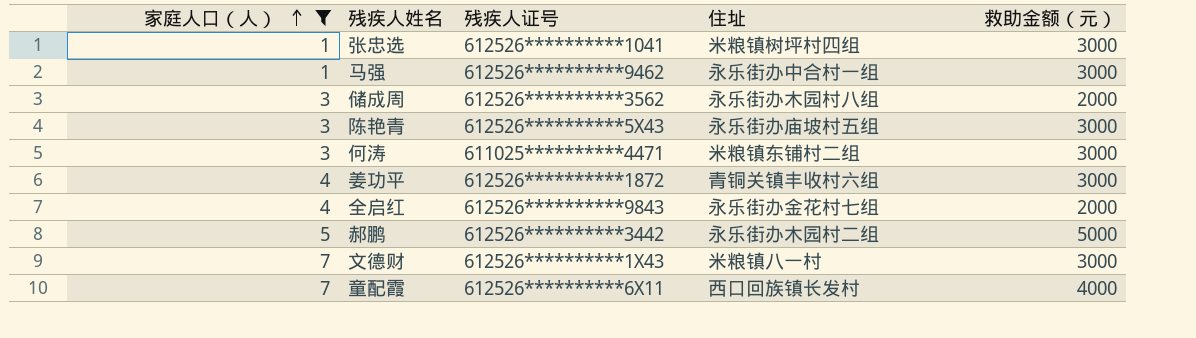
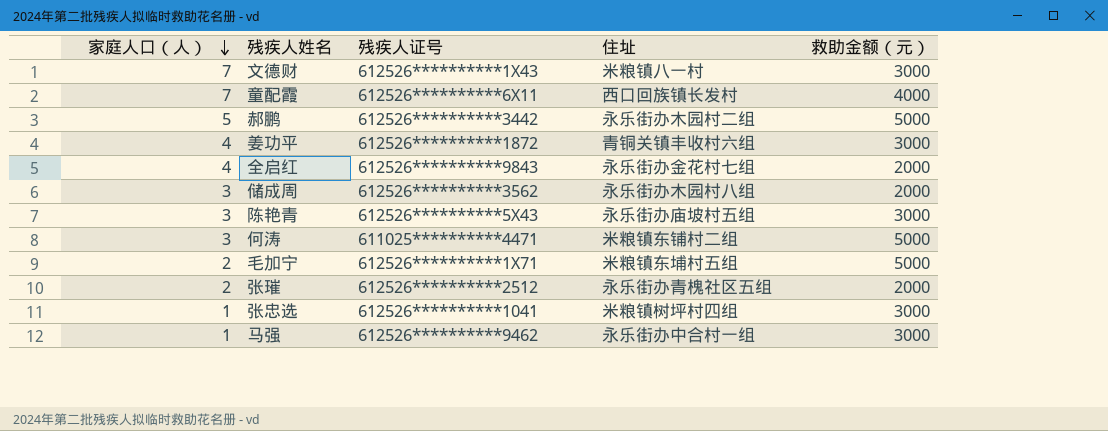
filter: 家庭人口（人） != 2 -> none
row order: 家庭人口（人） ascending -> 家庭人口（人） descending
何涛 | 救助金额（元）: 3000 -> 5000

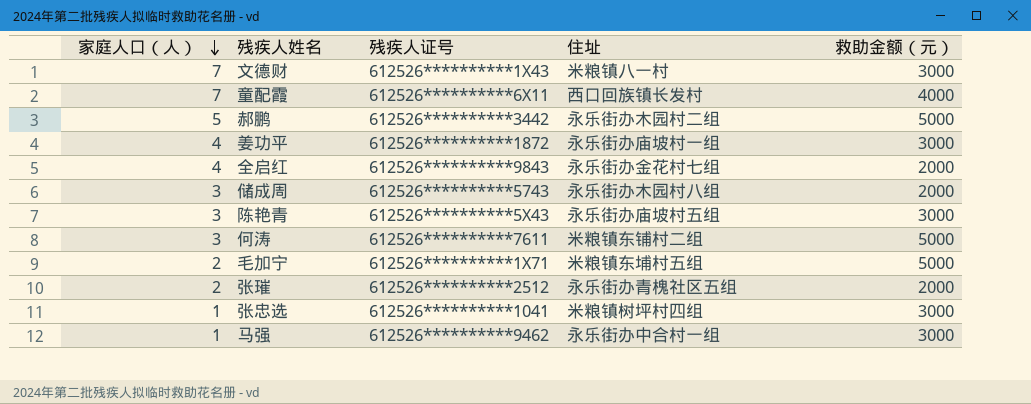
姜功平 | 住址: 青铜关镇丰收村六组 -> 永乐街办庙坡村一组
储成周 | 残疾人证号: 612526**********3562 -> 612526**********5743
何涛 | 残疾人证号: 611025**********4471 -> 612526**********7611

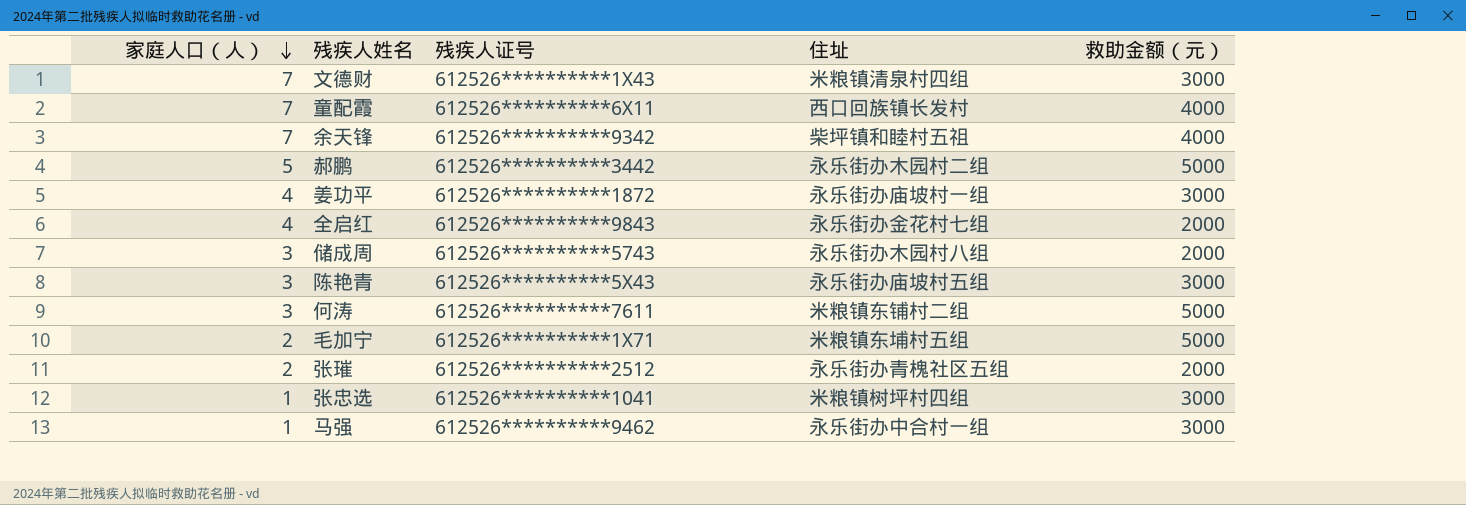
文德财 | 住址: 米粮镇八一村 -> 米粮镇清泉村四组
row 余天锋: none -> 7 | 612526**********9342 | 柴坪镇和睦村五祖 | 4000

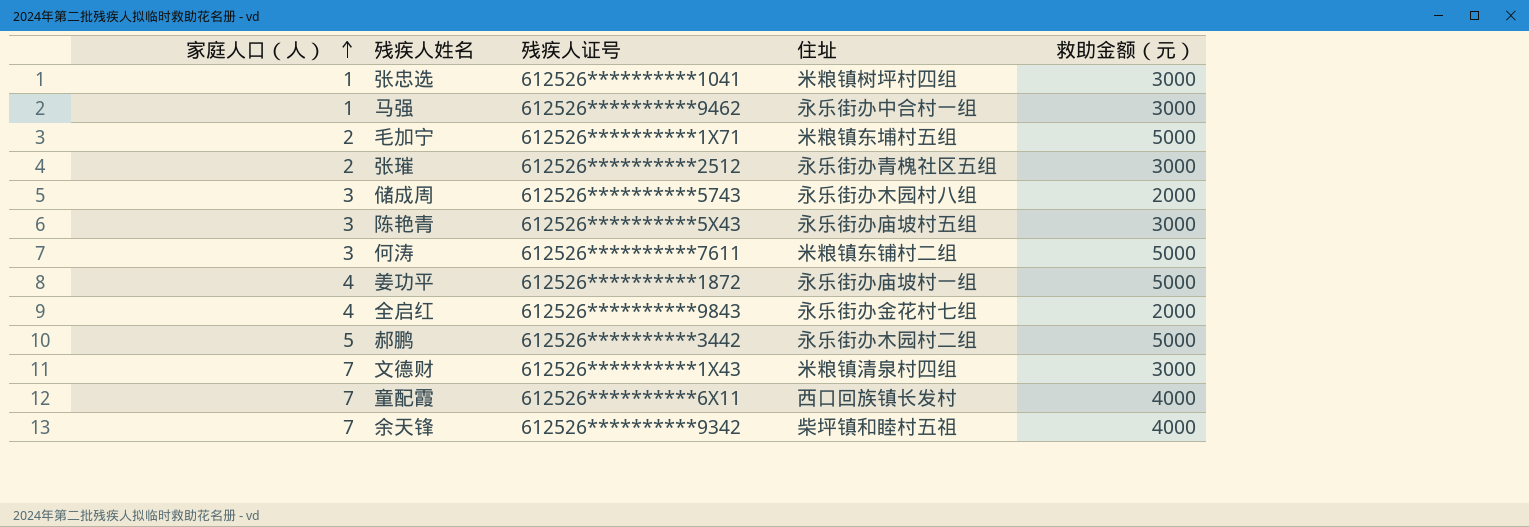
row order: 家庭人口（人） descending -> 家庭人口（人） ascending
张璀 | 救助金额（元）: 2000 -> 3000
姜功平 | 救助金额（元）: 3000 -> 5000

